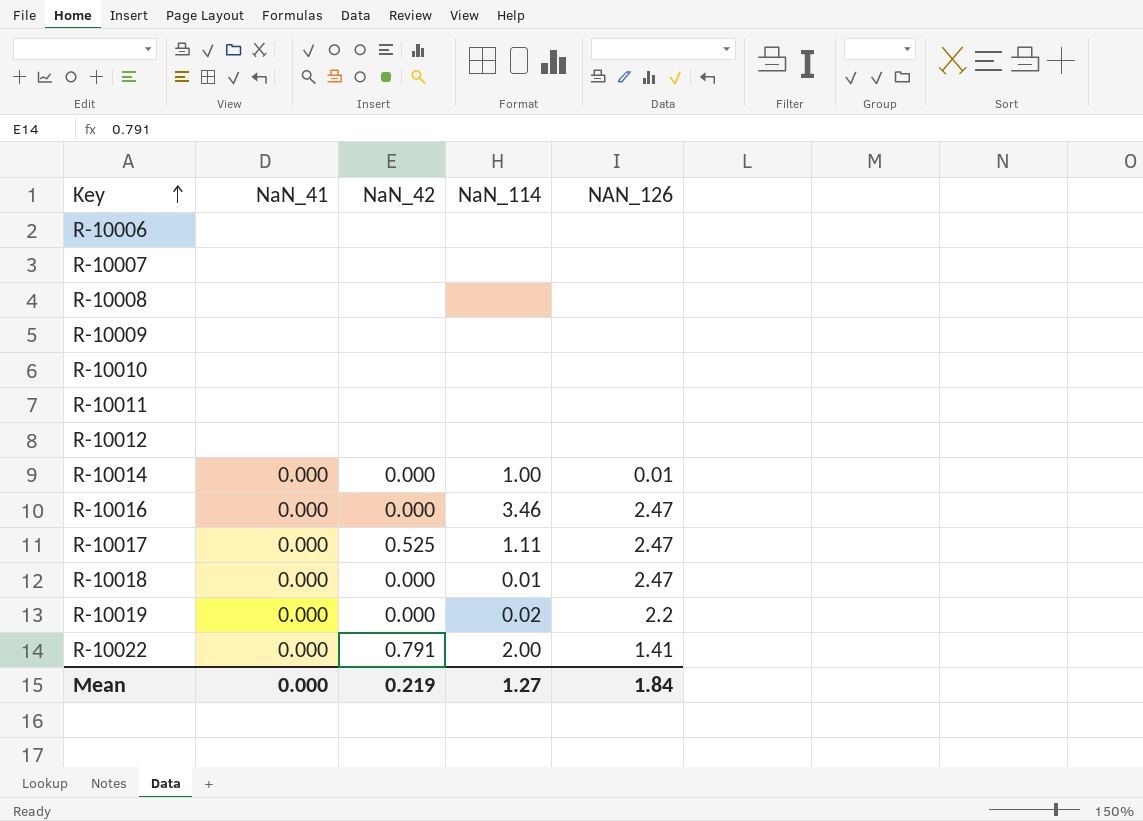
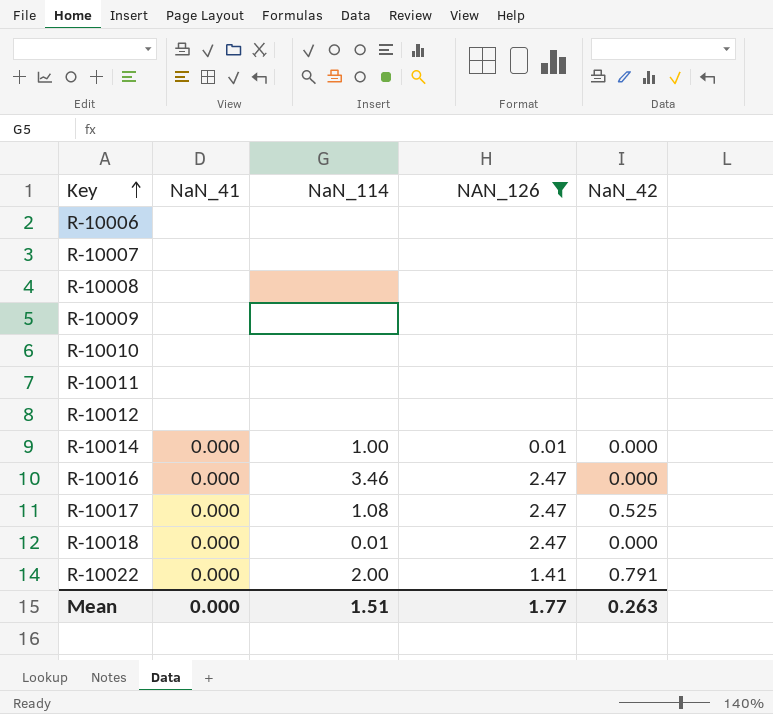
filter: none -> NAN_126 != 2.2
column NaN_42 | position: 3 -> 5
R-10017 | NaN_114: 1.11 -> 1.08
Mean | NaN_114: 1.27 -> 1.51
Mean | NAN_126: 1.84 -> 1.77
Mean | NaN_42: 0.219 -> 0.263

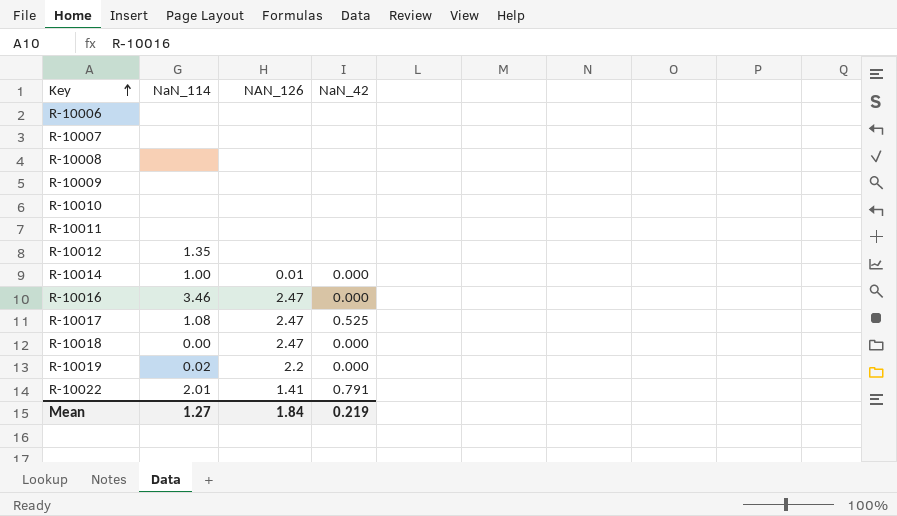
filter: NAN_126 != 2.2 -> none
column NaN_41 | position: 2 -> none
R-10012 | NaN_114: none -> 1.35
R-10018 | NaN_114: 0.01 -> 0.00
R-10022 | NaN_114: 2.00 -> 2.01
Mean | NaN_114: 1.51 -> 1.27
Mean | NAN_126: 1.77 -> 1.84
Mean | NaN_42: 0.263 -> 0.219

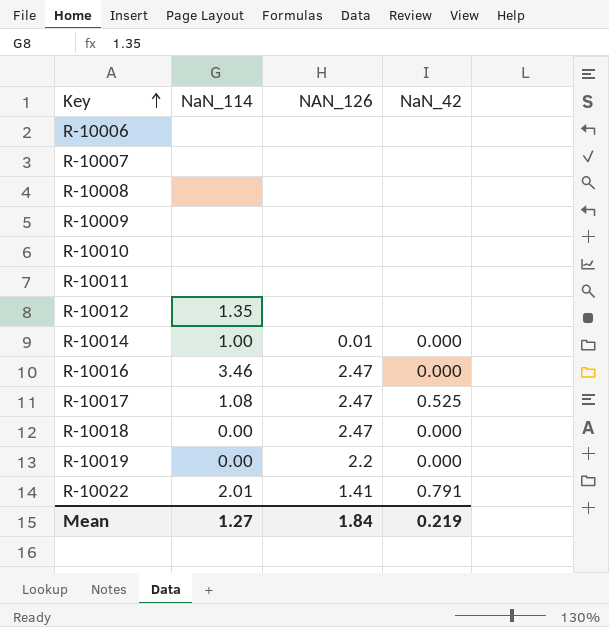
R-10019 | NaN_114: 0.02 -> 0.00

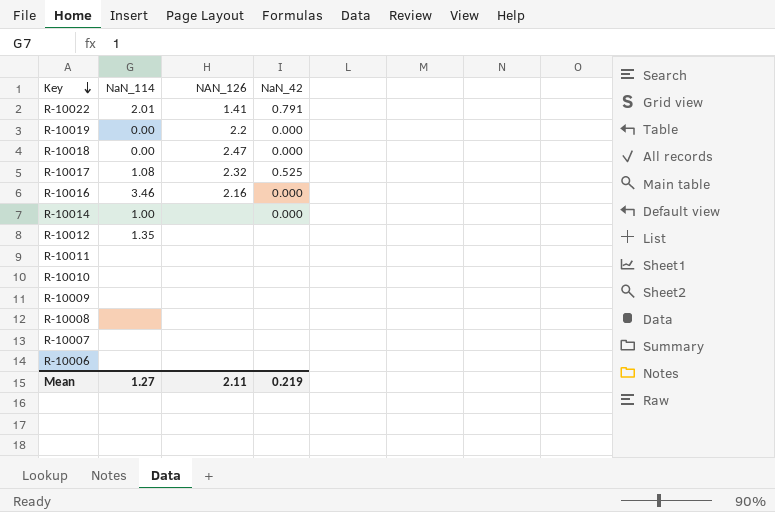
row order: Key ascending -> Key descending
R-10017 | NAN_126: 2.47 -> 2.32
R-10016 | NAN_126: 2.47 -> 2.16
R-10014 | NAN_126: 0.01 -> none
Mean | NAN_126: 1.84 -> 2.11

